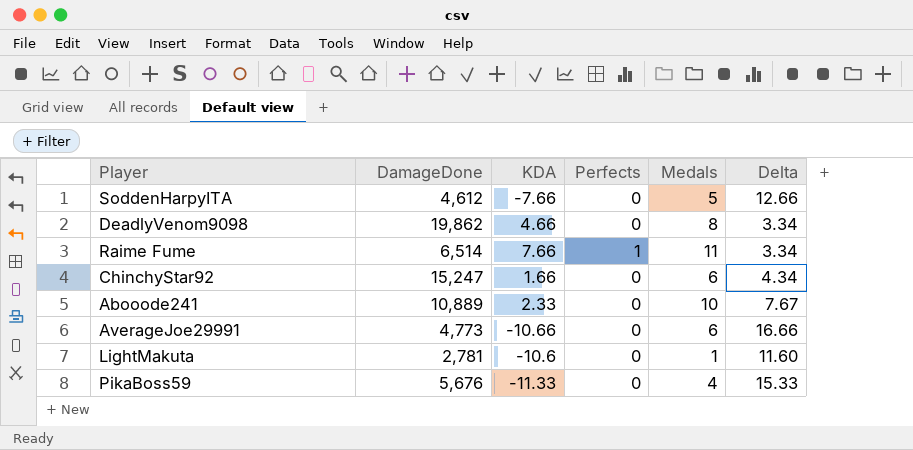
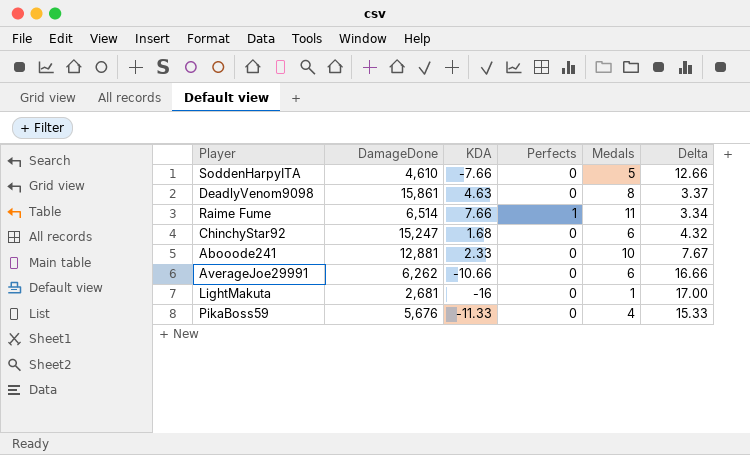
SoddenHarpyITA | DamageDone: 4,612 -> 4,610
DeadlyVenom9098 | DamageDone: 19,862 -> 15,861
DeadlyVenom9098 | KDA: 4.66 -> 4.63
DeadlyVenom9098 | Delta: 3.34 -> 3.37
ChinchyStar92 | KDA: 1.66 -> 1.68
ChinchyStar92 | Delta: 4.34 -> 4.32
Abooode241 | DamageDone: 10,889 -> 12,881
AverageJoe29991 | DamageDone: 4,773 -> 6,262
LightMakuta | DamageDone: 2,781 -> 2,681
LightMakuta | KDA: -10.6 -> -16
LightMakuta | Delta: 11.60 -> 17.00

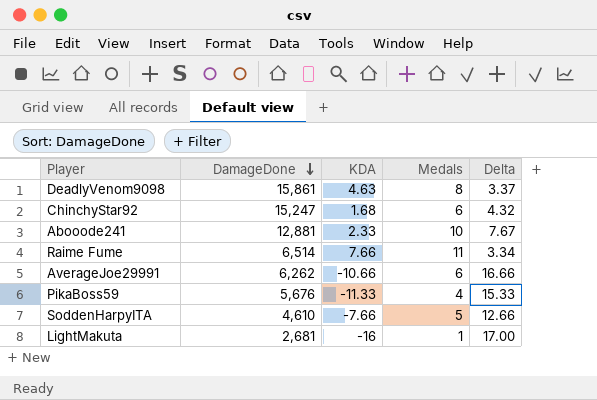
row order: none -> DamageDone descending
column Perfects | position: 4 -> none

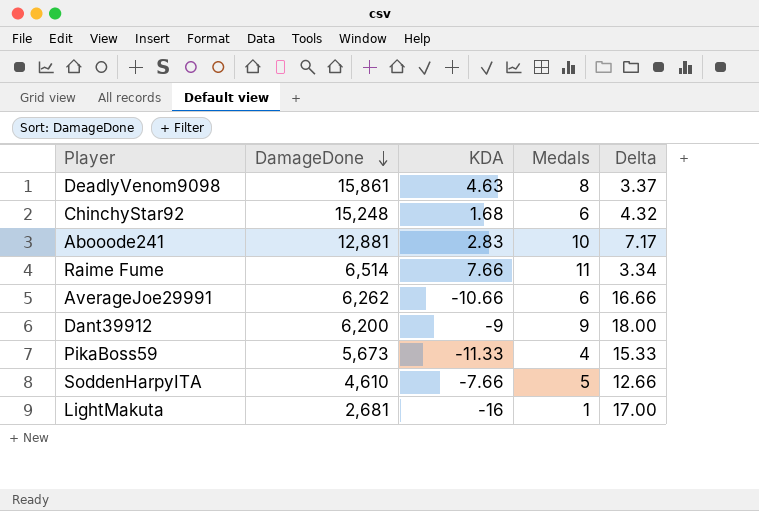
ChinchyStar92 | DamageDone: 15,247 -> 15,248
Abooode241 | KDA: 2.33 -> 2.83
Abooode241 | Delta: 7.67 -> 7.17
row Dant39912: none -> 6,200 | -9 | 9 | 18.00
PikaBoss59 | DamageDone: 5,676 -> 5,673

